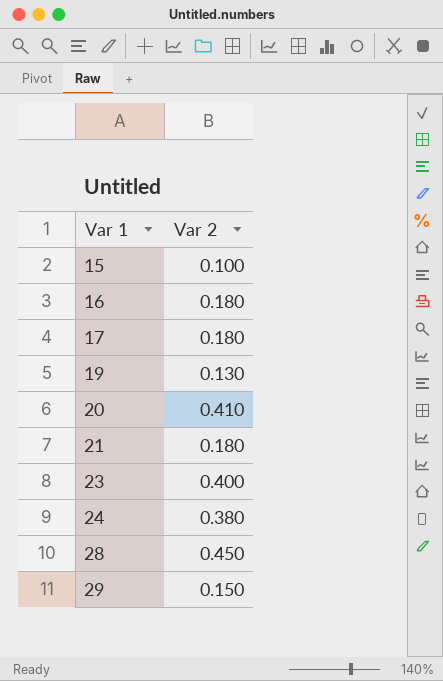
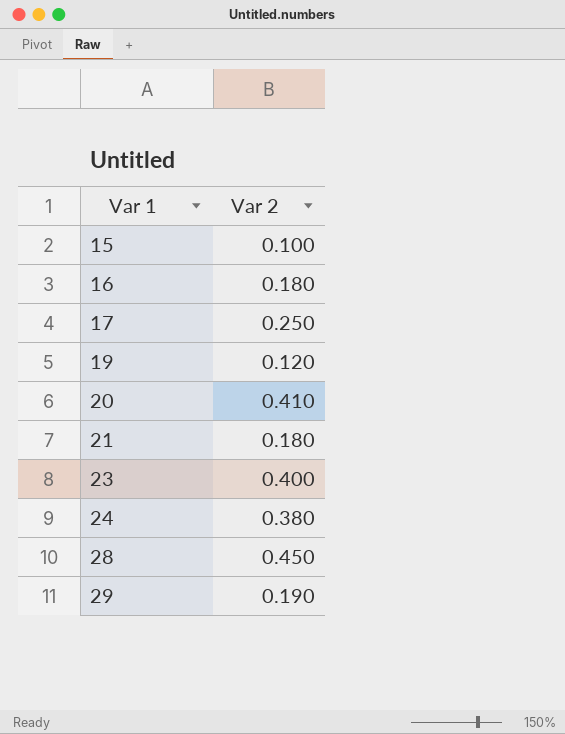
17 | Var 2: 0.180 -> 0.250
19 | Var 2: 0.130 -> 0.120
29 | Var 2: 0.150 -> 0.190

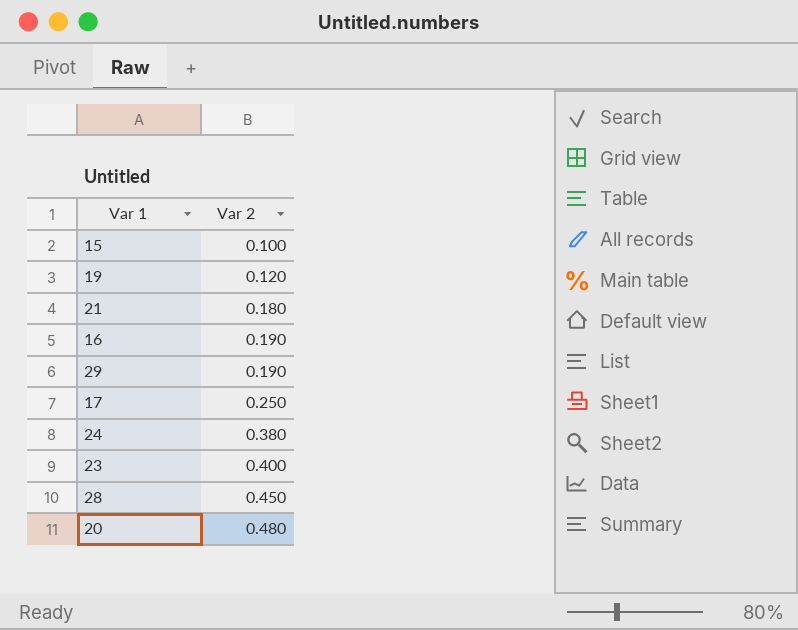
row order: Var 1 ascending -> Var 2 ascending
16 | Var 2: 0.180 -> 0.190
20 | Var 2: 0.410 -> 0.480

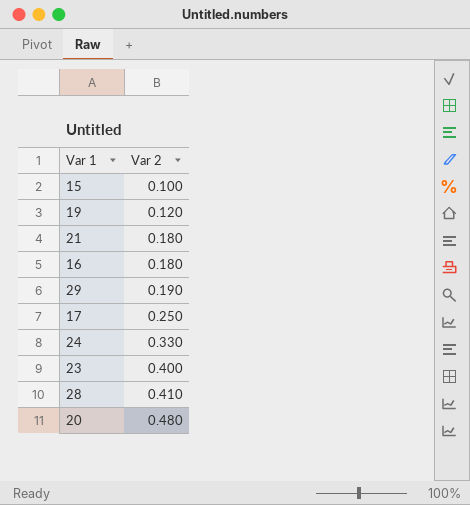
16 | Var 2: 0.190 -> 0.180
24 | Var 2: 0.380 -> 0.330
28 | Var 2: 0.450 -> 0.410

